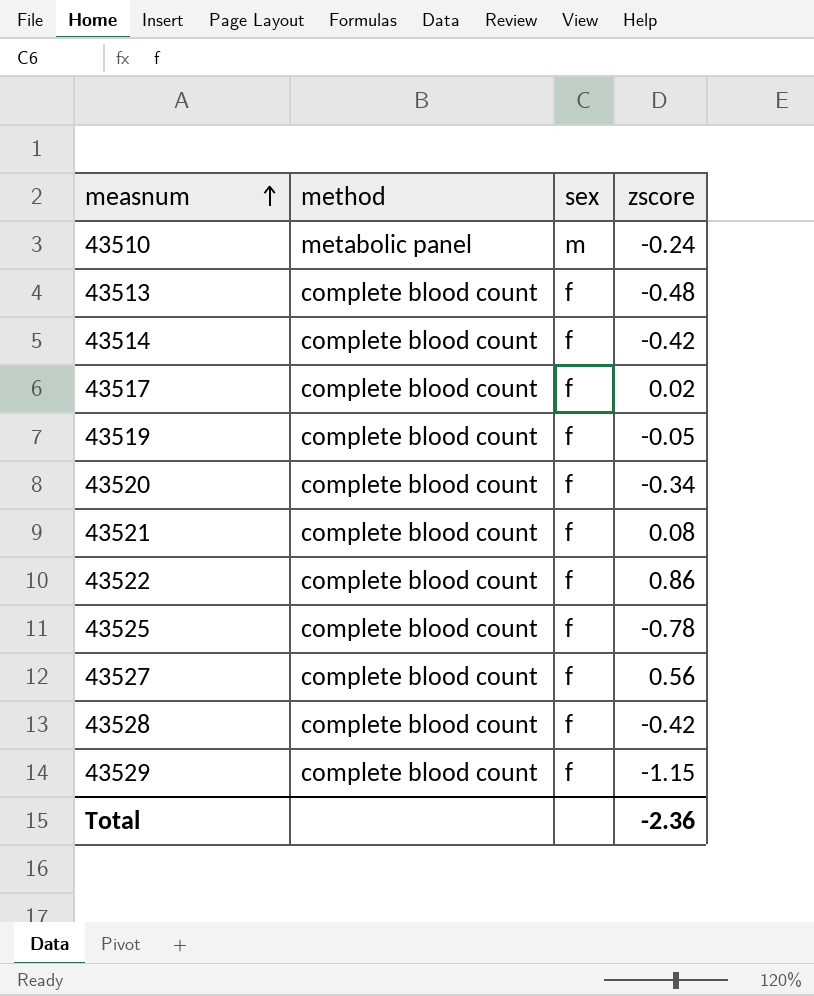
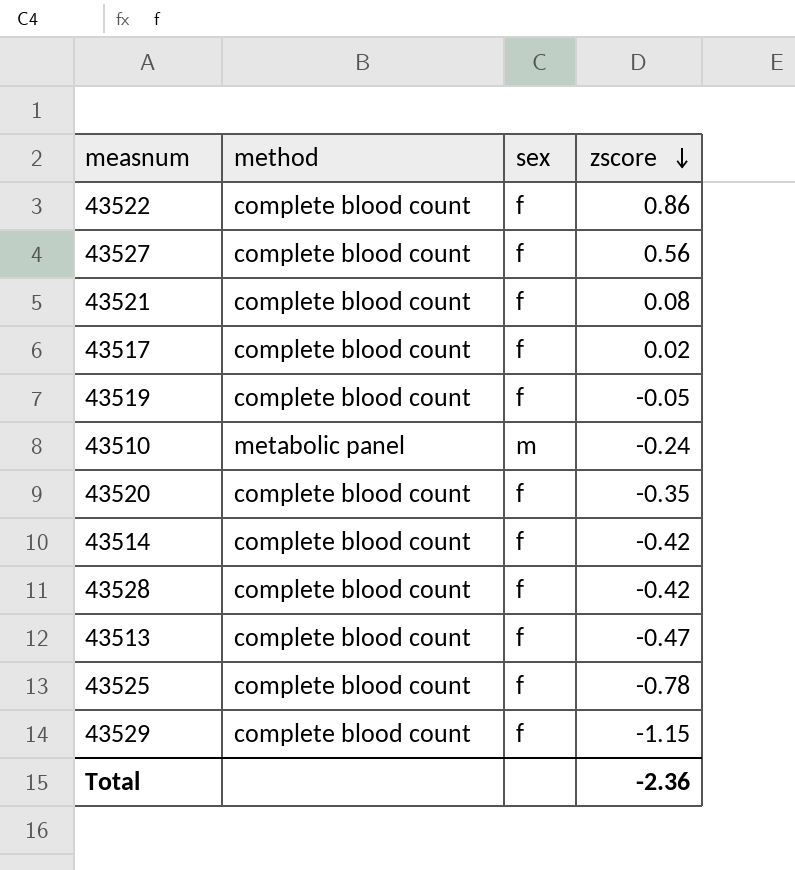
row order: measnum ascending -> zscore descending
43520 | zscore: -0.34 -> -0.35
43513 | zscore: -0.48 -> -0.47

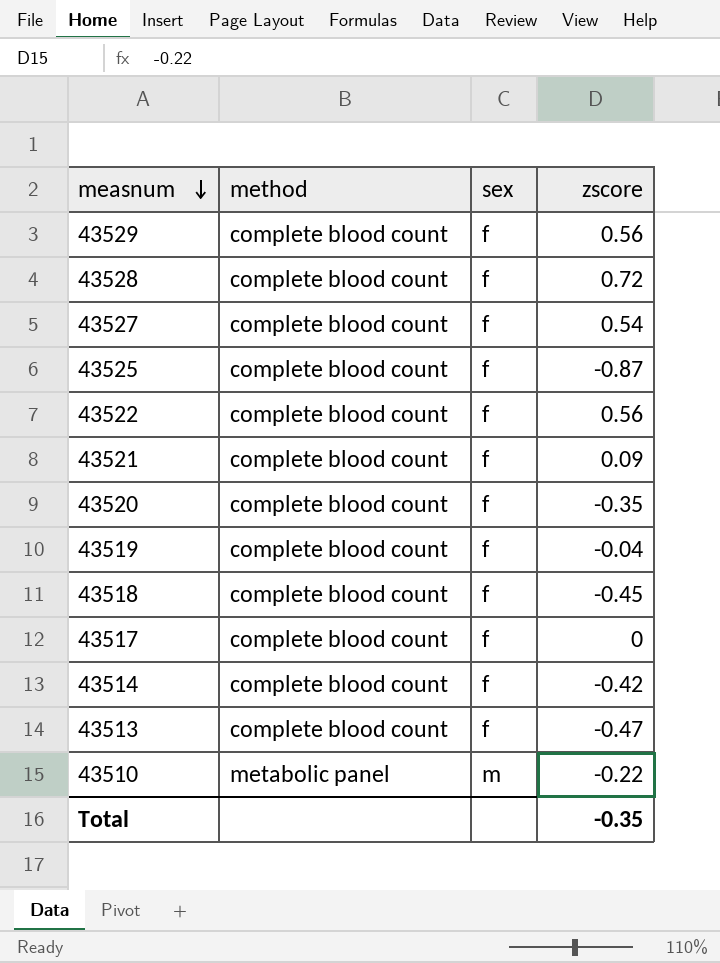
row order: zscore descending -> measnum descending
43529 | zscore: -1.15 -> 0.56
43528 | zscore: -0.42 -> 0.72
43527 | zscore: 0.56 -> 0.54
43525 | zscore: -0.78 -> -0.87
43522 | zscore: 0.86 -> 0.56
43521 | zscore: 0.08 -> 0.09
43519 | zscore: -0.05 -> -0.04
row 43518: none -> complete blood count | f | -0.45
43517 | zscore: 0.02 -> 0
43510 | zscore: -0.24 -> -0.22
Total | zscore: -2.36 -> -0.35

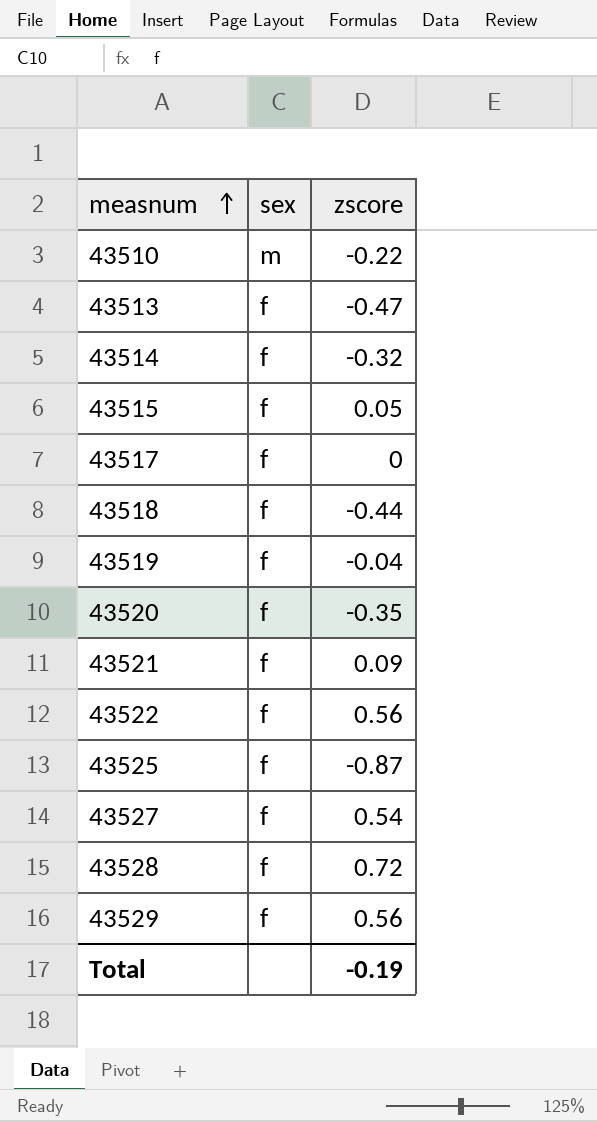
row order: measnum descending -> measnum ascending
column method | position: 2 -> none
43514 | zscore: -0.42 -> -0.32
row 43515: none -> f | 0.05
43518 | zscore: -0.45 -> -0.44
Total | zscore: -0.35 -> -0.19

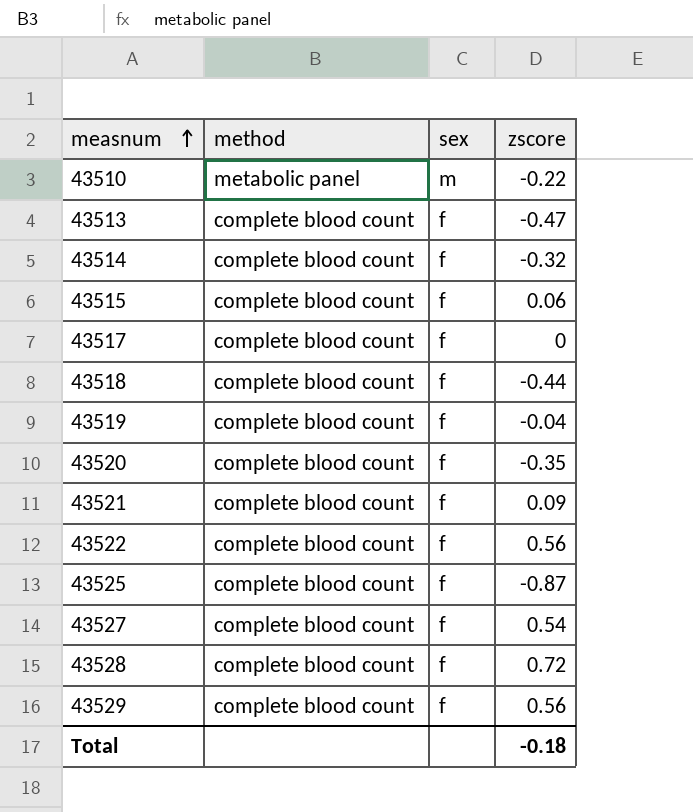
column method | position: none -> 2
43515 | zscore: 0.05 -> 0.06
Total | zscore: -0.19 -> -0.18

